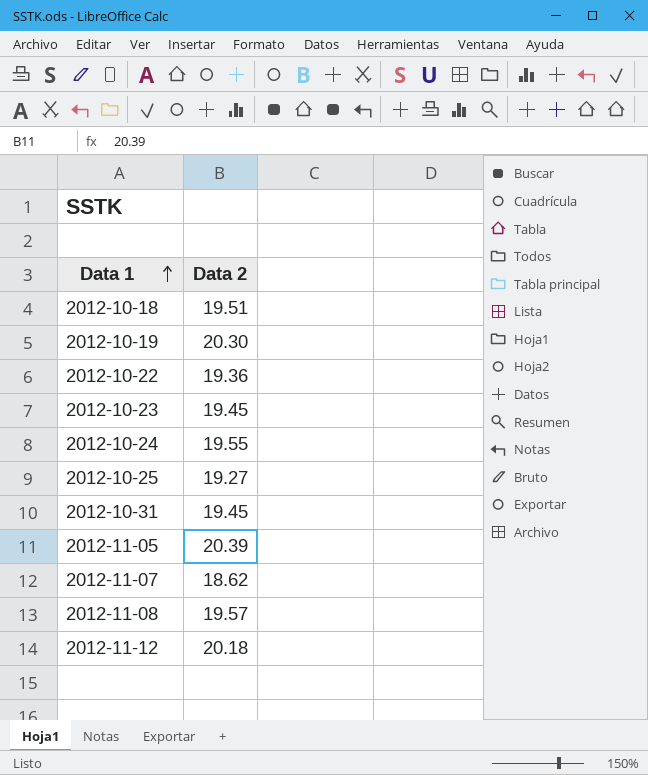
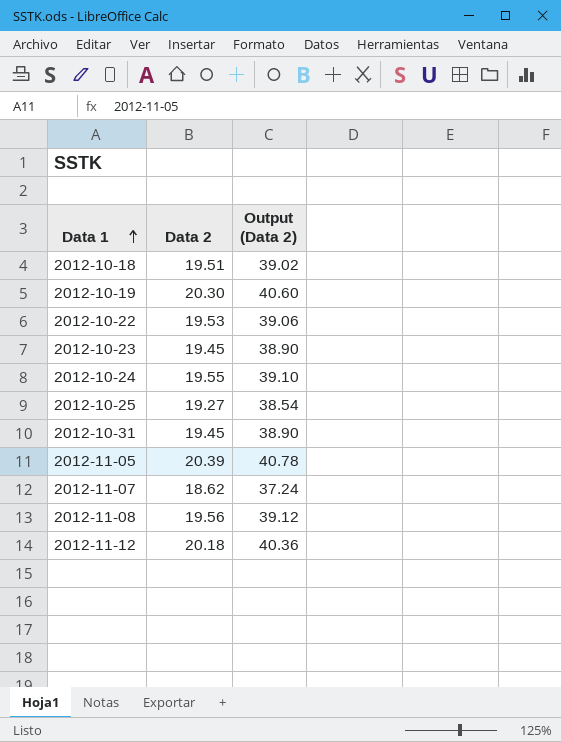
column Output (Data 2) | formula: none -> [Data 2] * 2
2012-10-22 | Data 2: 19.36 -> 19.53
2012-11-08 | Data 2: 19.57 -> 19.56

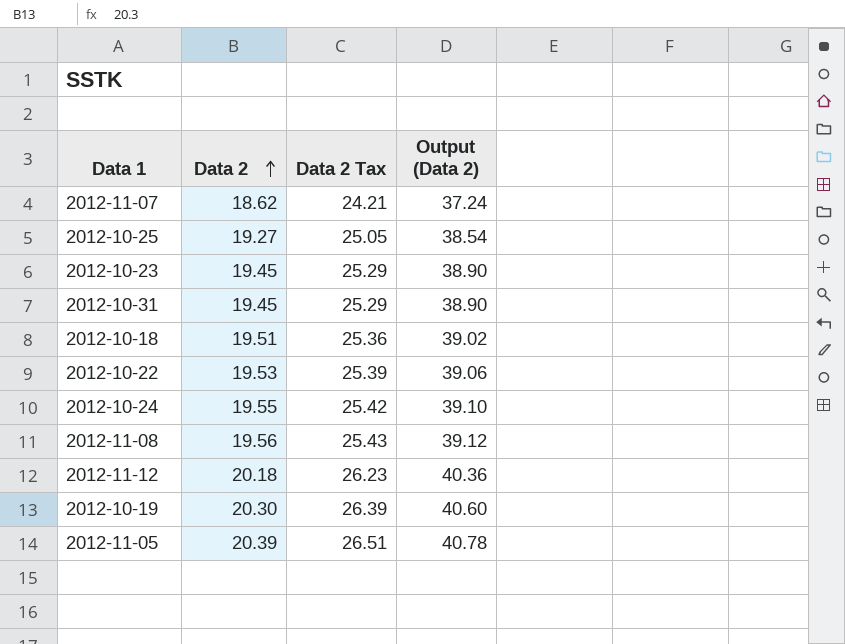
row order: Data 1 ascending -> Data 2 ascending
column Data 2 Tax | formula: none -> [Data 2] * 1.3

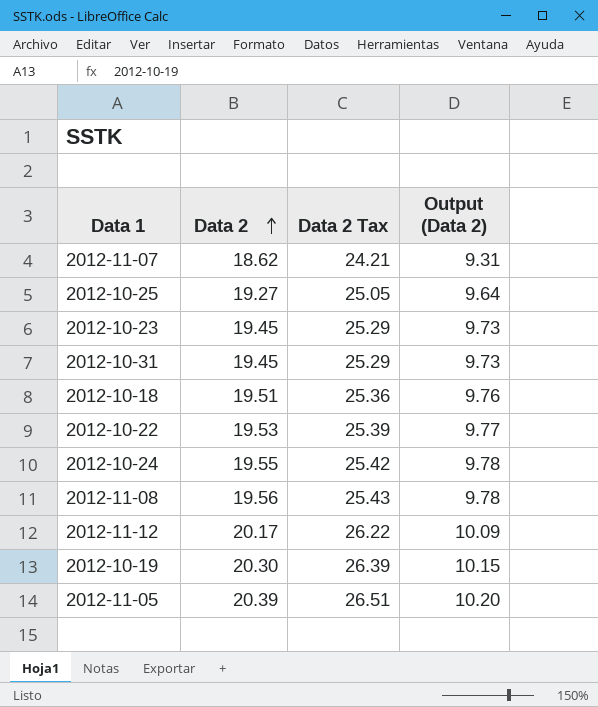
column Output (Data 2) | formula: [Data 2] * 2 -> [Data 2] * 0.5
2012-11-12 | Data 2: 20.18 -> 20.17
2012-11-12 | Data 2 Tax: 26.23 -> 26.22

